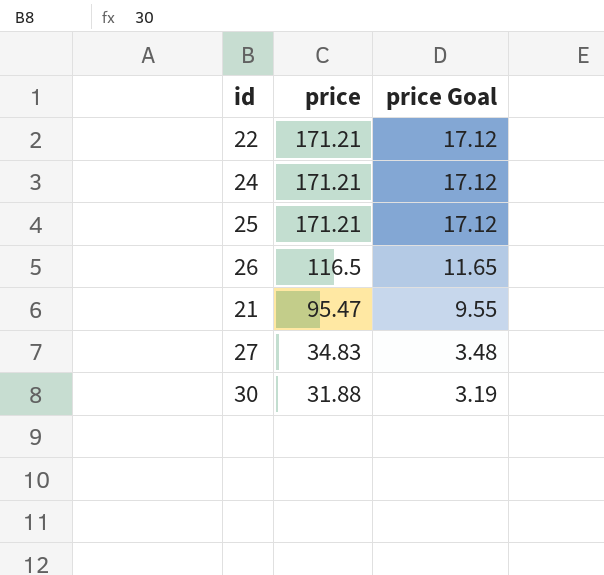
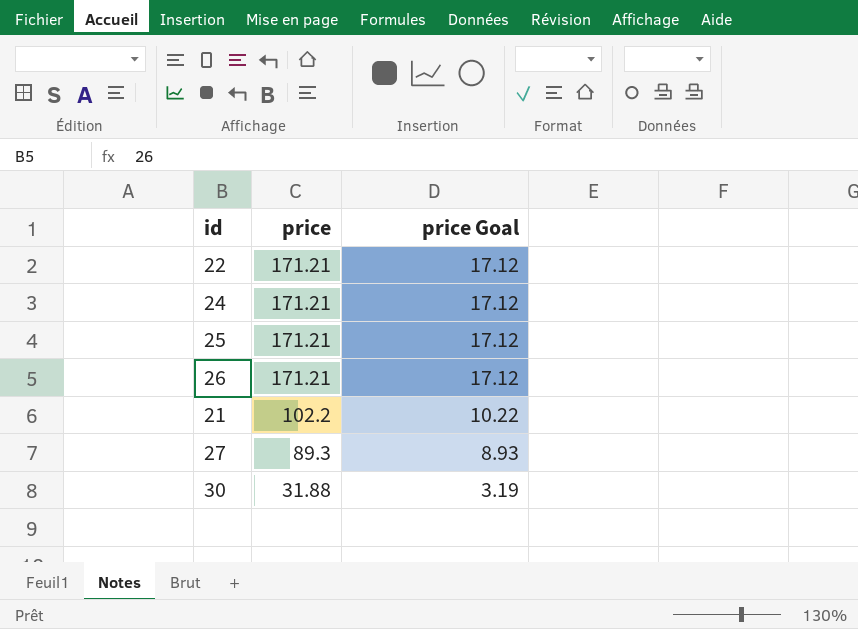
26 | price: 116.5 -> 171.21
26 | price Goal: 11.65 -> 17.12
21 | price: 95.47 -> 102.2
21 | price Goal: 9.55 -> 10.22
27 | price: 34.83 -> 89.3
27 | price Goal: 3.48 -> 8.93

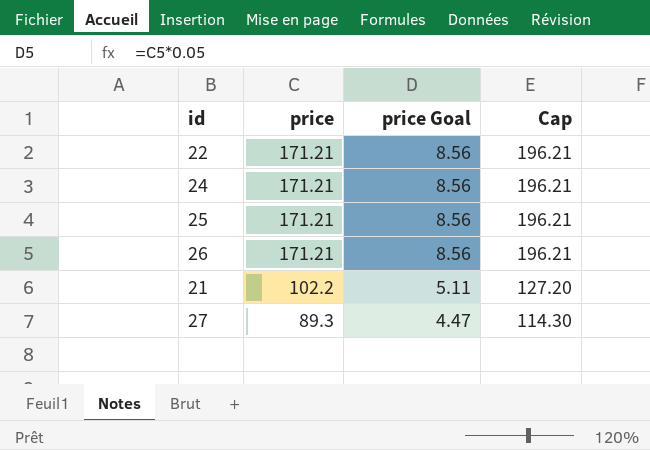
column price Goal | formula: [price] * 0.1 -> [price] * 0.05
column Cap | formula: none -> [price] + 25
row 30: 31.88 | 3.19 -> none

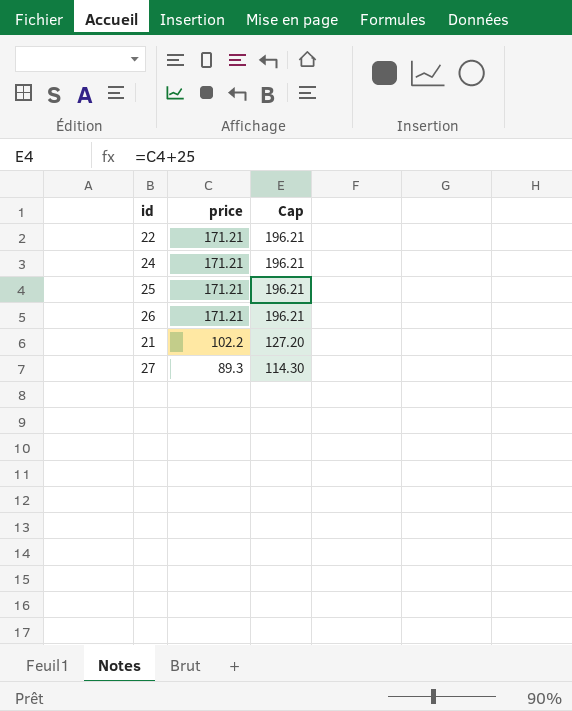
column price Goal | formula: [price] * 0.05 -> none

